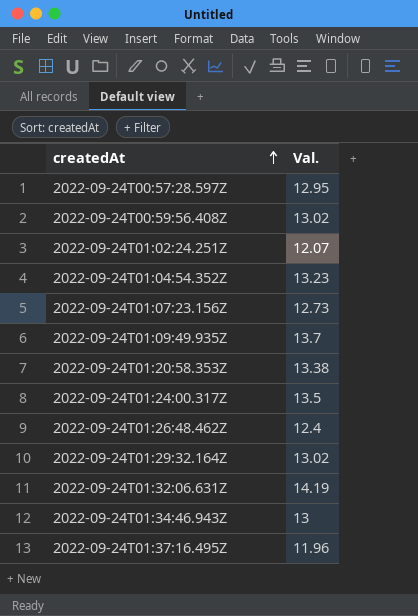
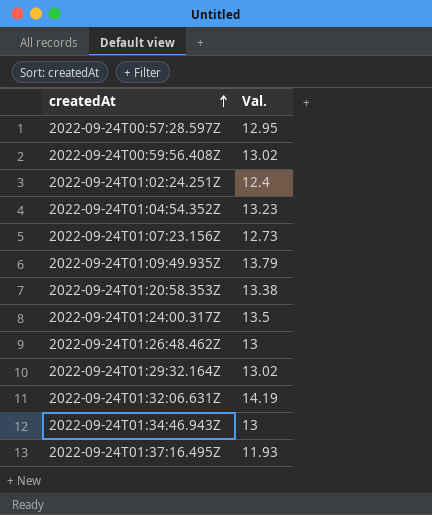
2022-09-24T01:02:24.251Z | Val.: 12.07 -> 12.4
2022-09-24T01:09:49.935Z | Val.: 13.7 -> 13.79
2022-09-24T01:26:48.462Z | Val.: 12.4 -> 13
2022-09-24T01:37:16.495Z | Val.: 11.96 -> 11.93

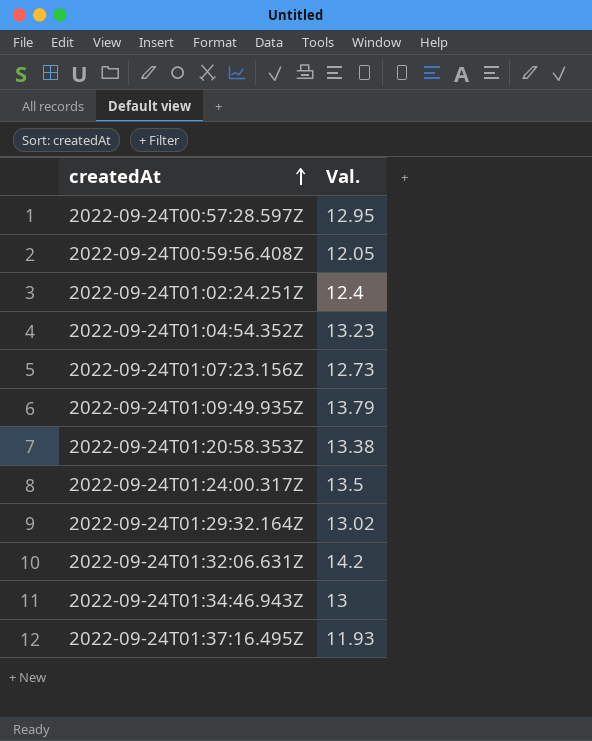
row 2022-09-24T01:26:48.462Z: 13 -> none
2022-09-24T00:59:56.408Z | Val.: 13.02 -> 12.05
2022-09-24T01:32:06.631Z | Val.: 14.19 -> 14.2

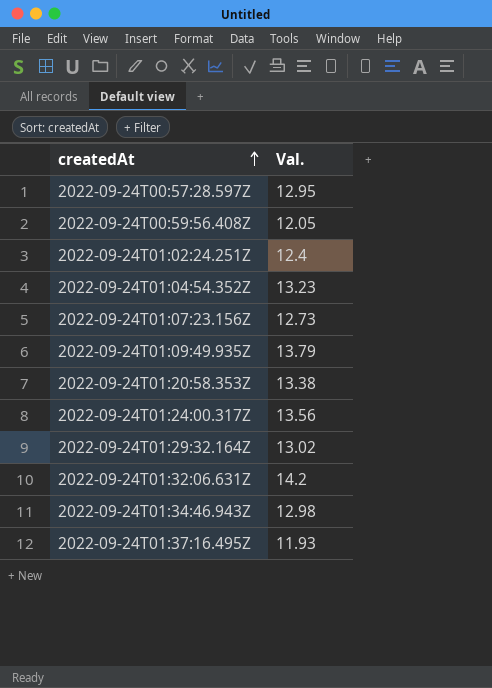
2022-09-24T01:24:00.317Z | Val.: 13.5 -> 13.56
2022-09-24T01:34:46.943Z | Val.: 13 -> 12.98

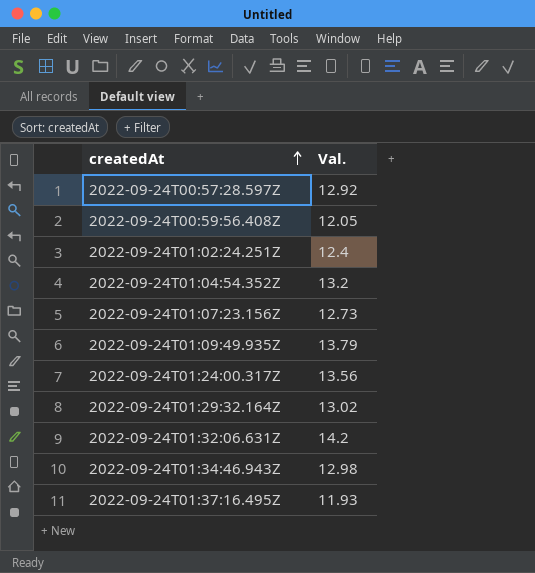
row 2022-09-24T01:20:58.353Z: 13.38 -> none
2022-09-24T00:57:28.597Z | Val.: 12.95 -> 12.92
2022-09-24T01:04:54.352Z | Val.: 13.23 -> 13.2

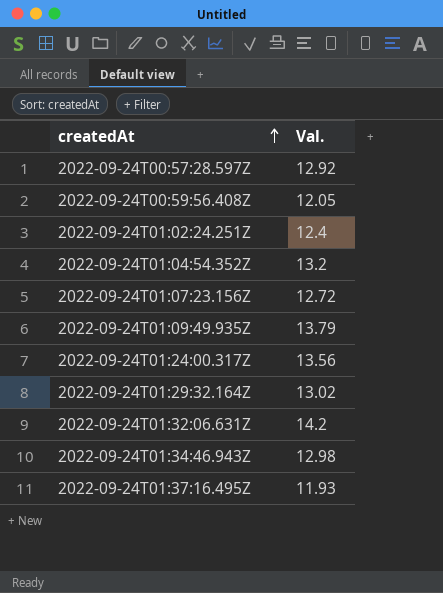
2022-09-24T01:07:23.156Z | Val.: 12.73 -> 12.72

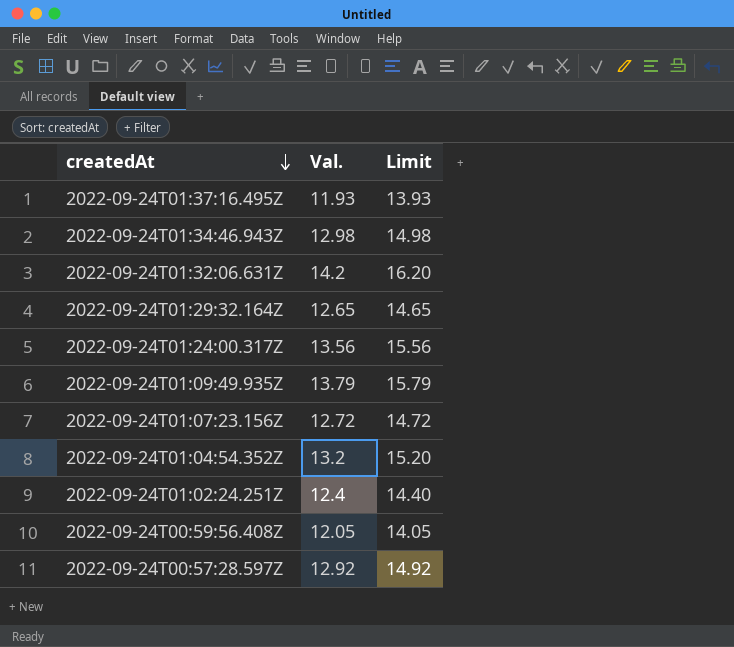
row order: createdAt ascending -> createdAt descending
column Limit | formula: none -> [Val.] + 2
2022-09-24T01:29:32.164Z | Val.: 13.02 -> 12.65

